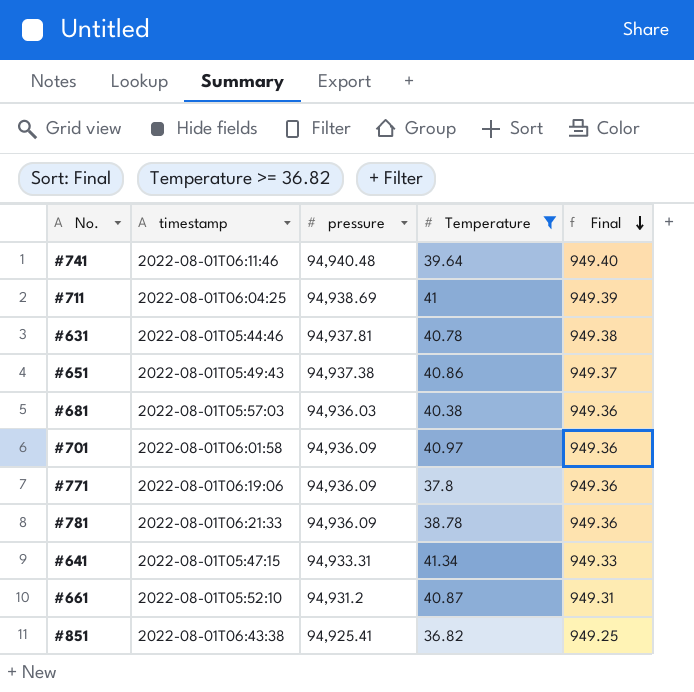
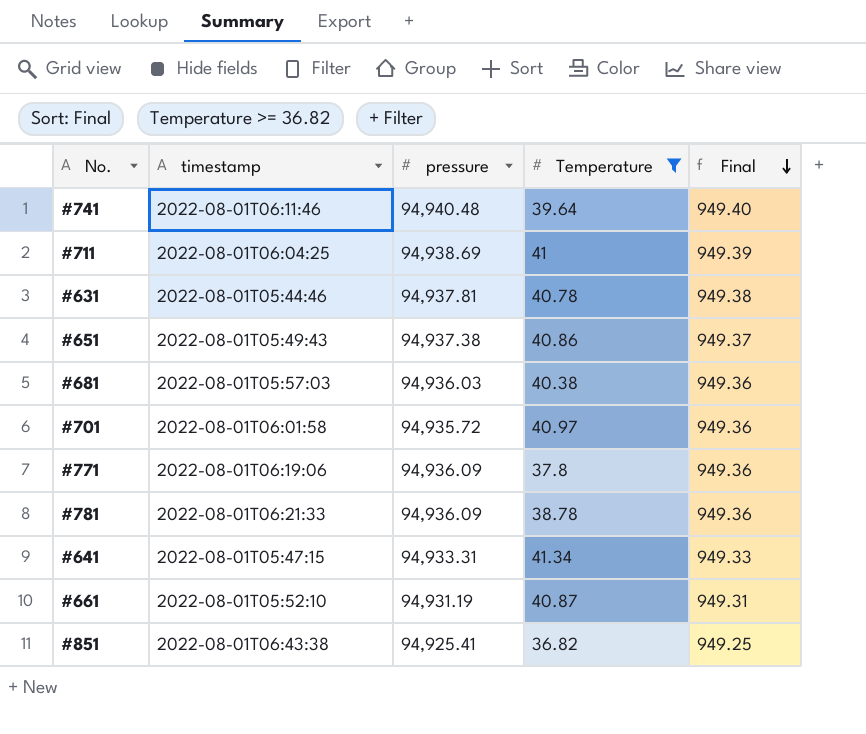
#701 | pressure: 94,936.09 -> 94,935.72
#661 | pressure: 94,931.2 -> 94,931.19

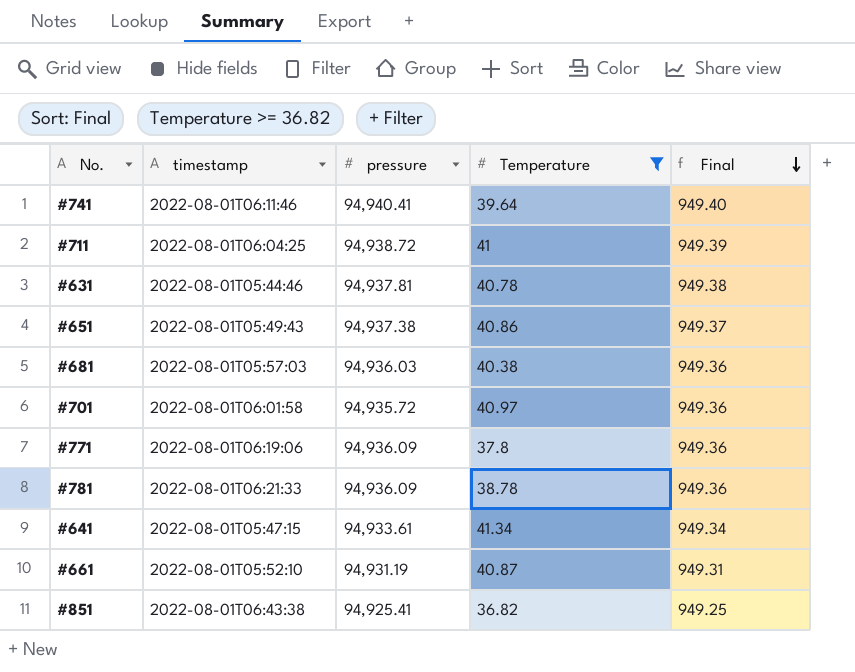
#741 | pressure: 94,940.48 -> 94,940.41
#711 | pressure: 94,938.69 -> 94,938.72
#641 | pressure: 94,933.31 -> 94,933.61
#641 | Final: 949.33 -> 949.34

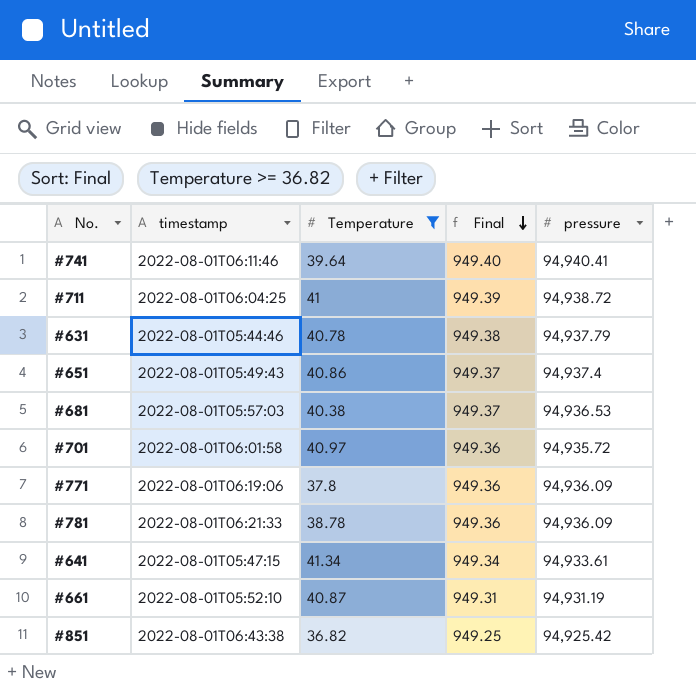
column pressure | position: 3 -> 5
#631 | pressure: 94,937.81 -> 94,937.79
#651 | pressure: 94,937.38 -> 94,937.4
#681 | Final: 949.36 -> 949.37
#681 | pressure: 94,936.03 -> 94,936.53
#851 | pressure: 94,925.41 -> 94,925.42

